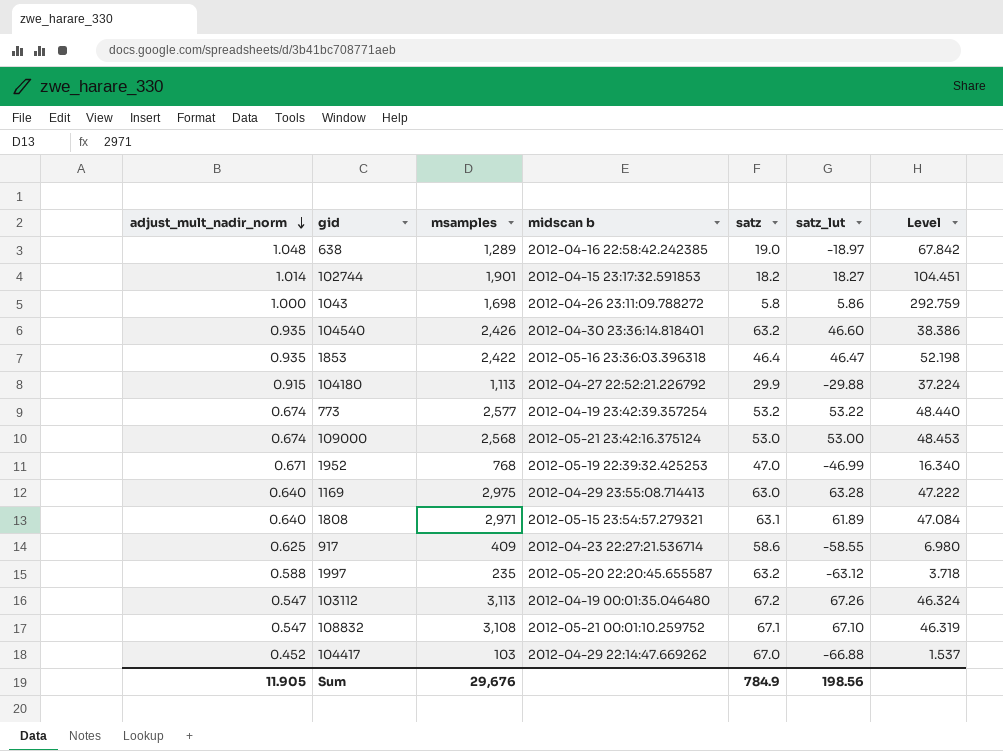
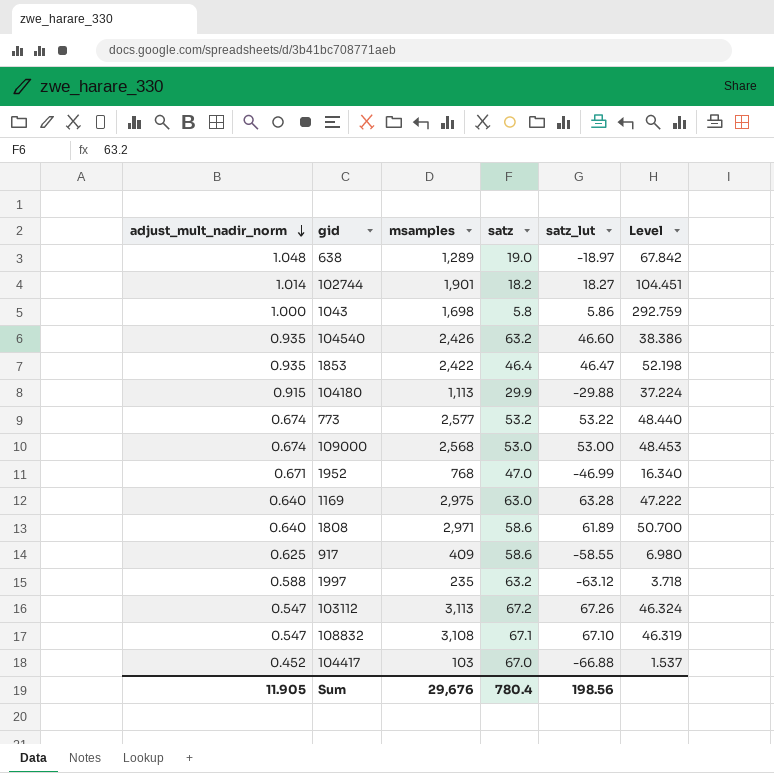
column midscan b | position: 4 -> none
1808 | satz: 63.1 -> 58.6
1808 | Level: 47.084 -> 50.700
Sum | satz: 784.9 -> 780.4

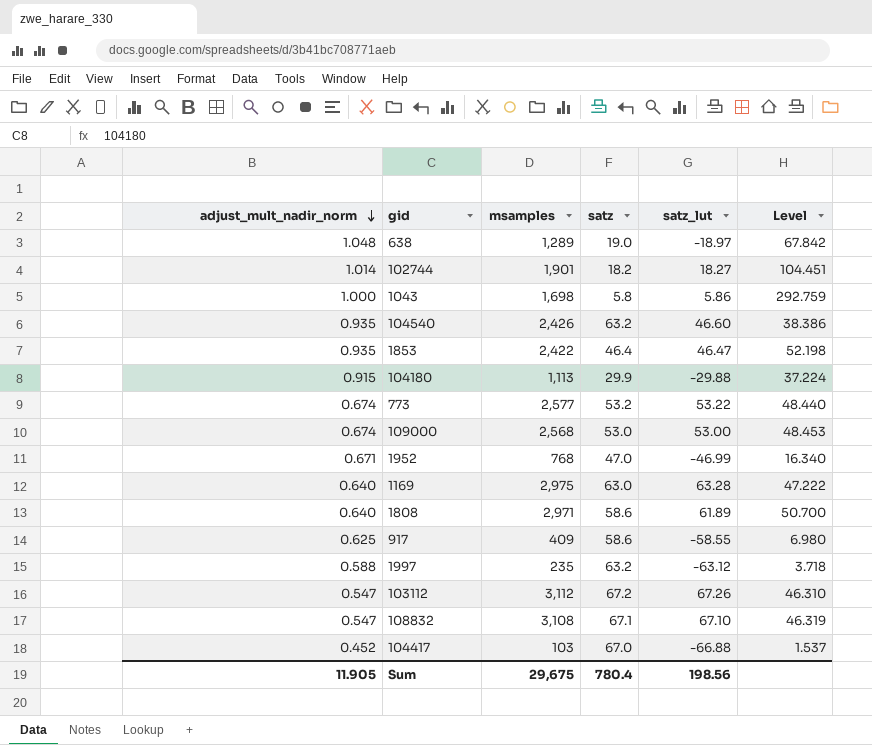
103112 | msamples: 3,113 -> 3,112
103112 | Level: 46.324 -> 46.310
Sum | msamples: 29,676 -> 29,675

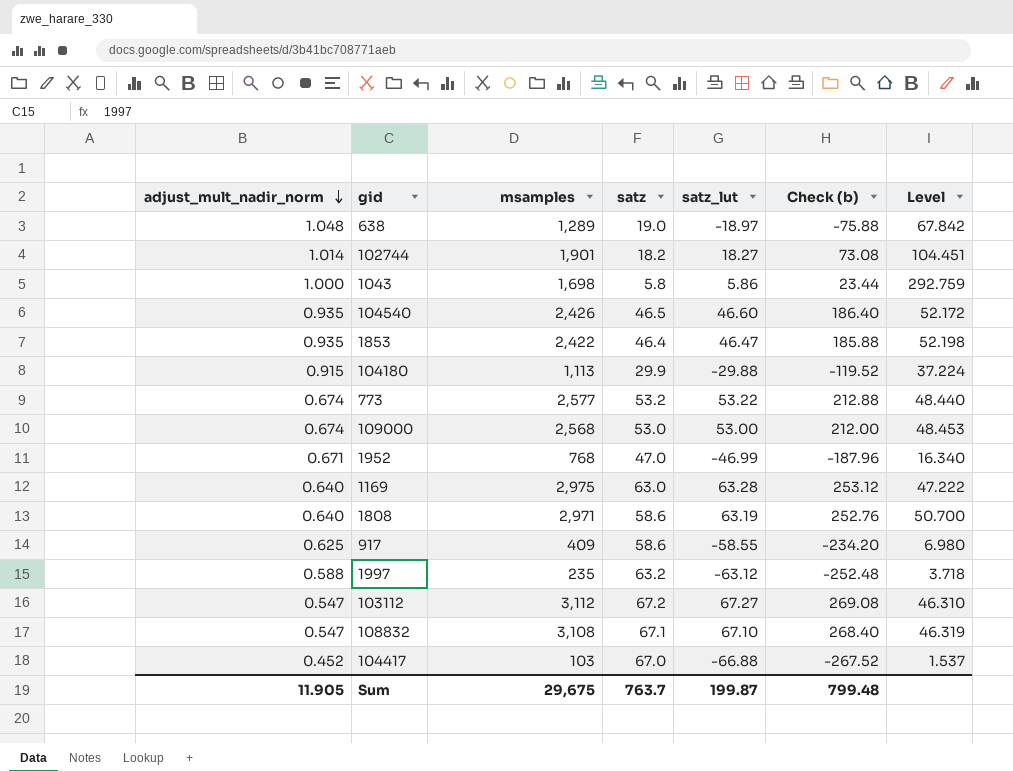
column Check (b) | formula: none -> [satz_lut] * 4
104540 | satz: 63.2 -> 46.5
104540 | Level: 38.386 -> 52.172
1808 | satz_lut: 61.89 -> 63.19
103112 | satz_lut: 67.26 -> 67.27
Sum | satz: 780.4 -> 763.7
Sum | satz_lut: 198.56 -> 199.87

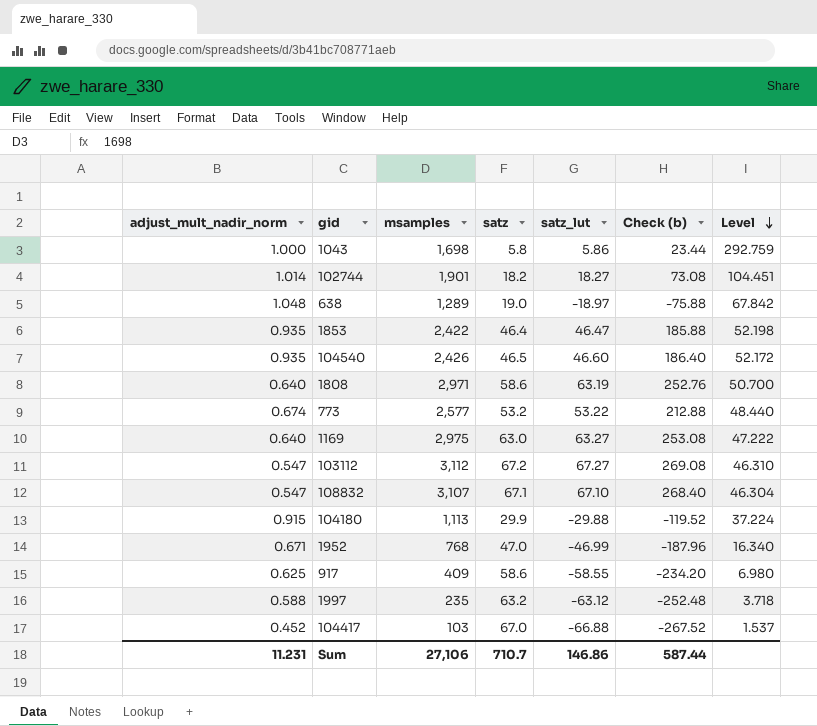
row order: adjust_mult_nadir_norm descending -> Level descending
row 109000: 0.674 | 2,568 | 53.0 | 53.00 | 212.00 | 48.453 -> none
1169 | satz_lut: 63.28 -> 63.27
1169 | Check (b): 253.12 -> 253.08
108832 | msamples: 3,108 -> 3,107
108832 | Level: 46.319 -> 46.304
Sum | adjust_mult_nadir_norm: 11.905 -> 11.231
Sum | msamples: 29,675 -> 27,106
Sum | satz: 763.7 -> 710.7
Sum | satz_lut: 199.87 -> 146.86
Sum | Check (b): 799.48 -> 587.44

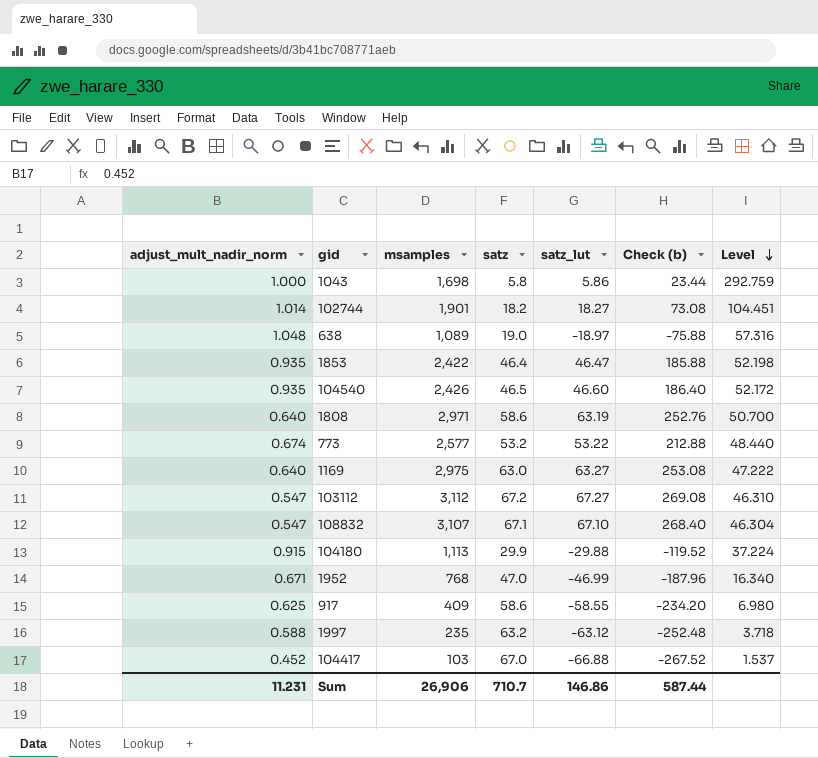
638 | msamples: 1,289 -> 1,089
638 | Level: 67.842 -> 57.316
Sum | msamples: 27,106 -> 26,906

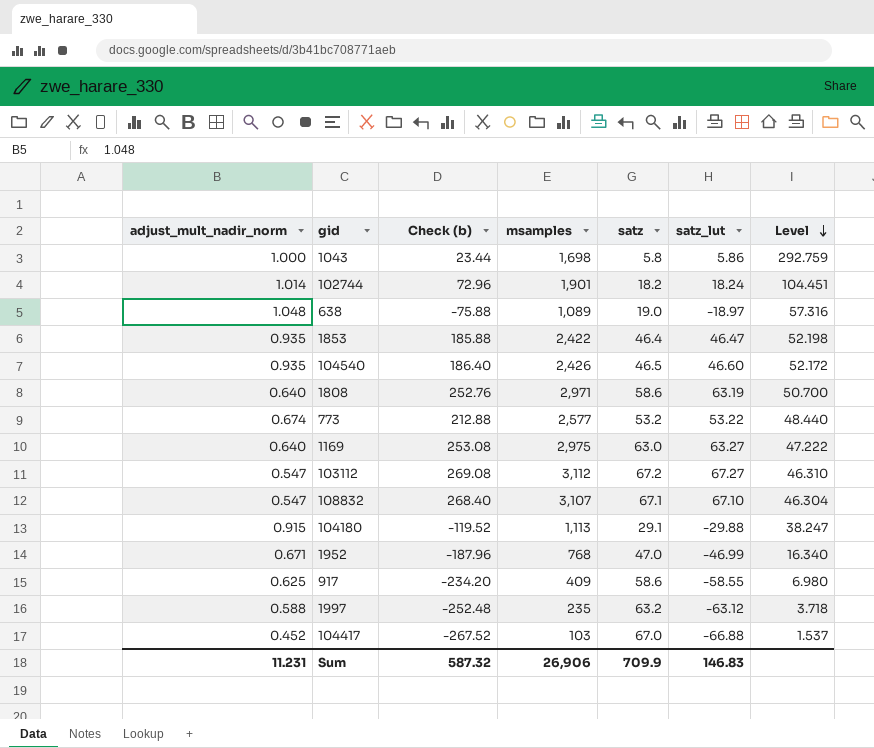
column Check (b) | position: 6 -> 3
102744 | Check (b): 73.08 -> 72.96
102744 | satz_lut: 18.27 -> 18.24
104180 | satz: 29.9 -> 29.1
104180 | Level: 37.224 -> 38.247
Sum | Check (b): 587.44 -> 587.32
Sum | satz: 710.7 -> 709.9
Sum | satz_lut: 146.86 -> 146.83

